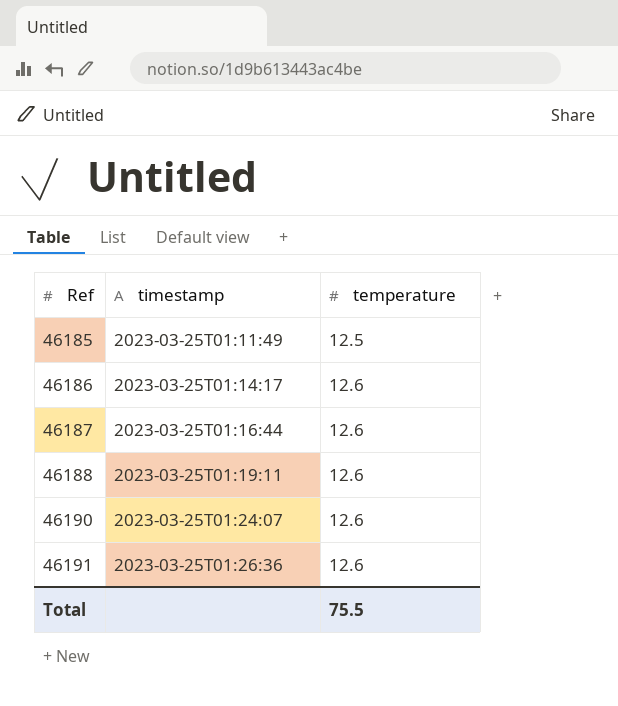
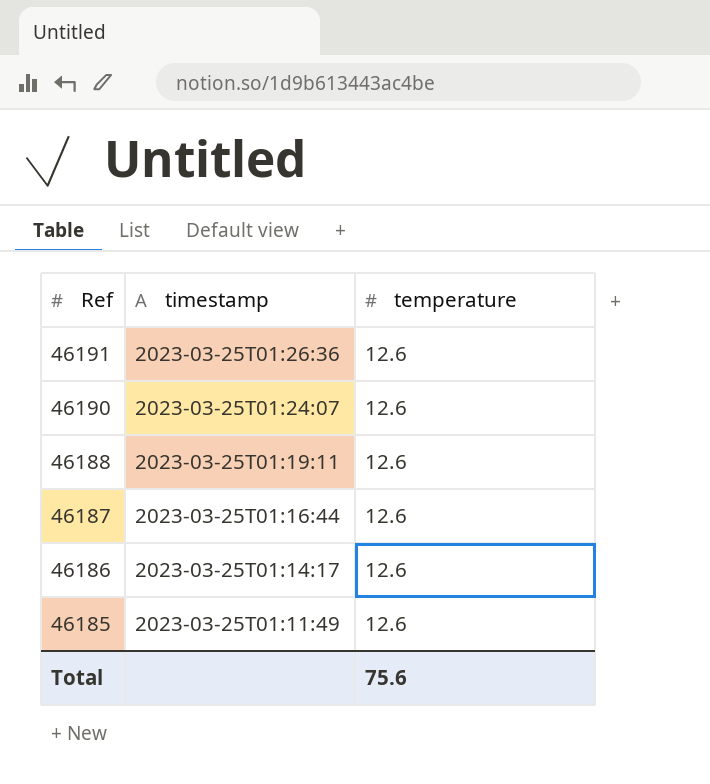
row order: Ref ascending -> Ref descending
46185 | temperature: 12.5 -> 12.6
Total | temperature: 75.5 -> 75.6

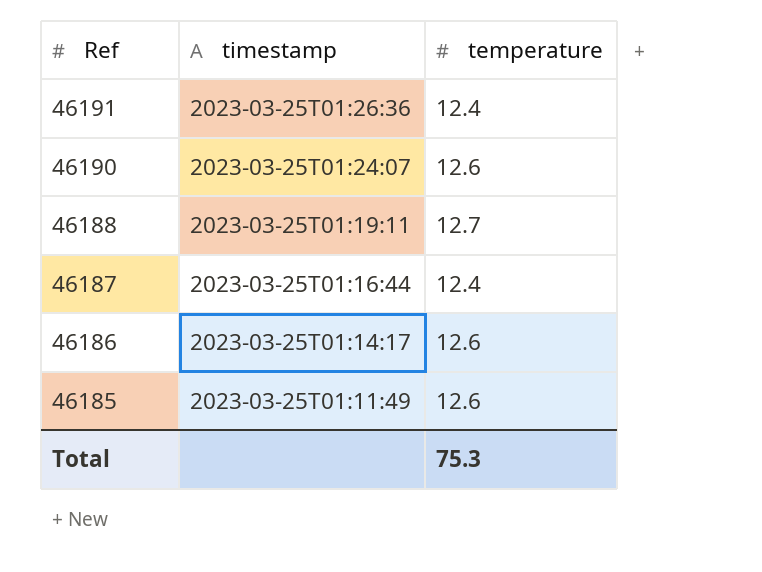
46191 | temperature: 12.6 -> 12.4
46188 | temperature: 12.6 -> 12.7
46187 | temperature: 12.6 -> 12.4
Total | temperature: 75.6 -> 75.3

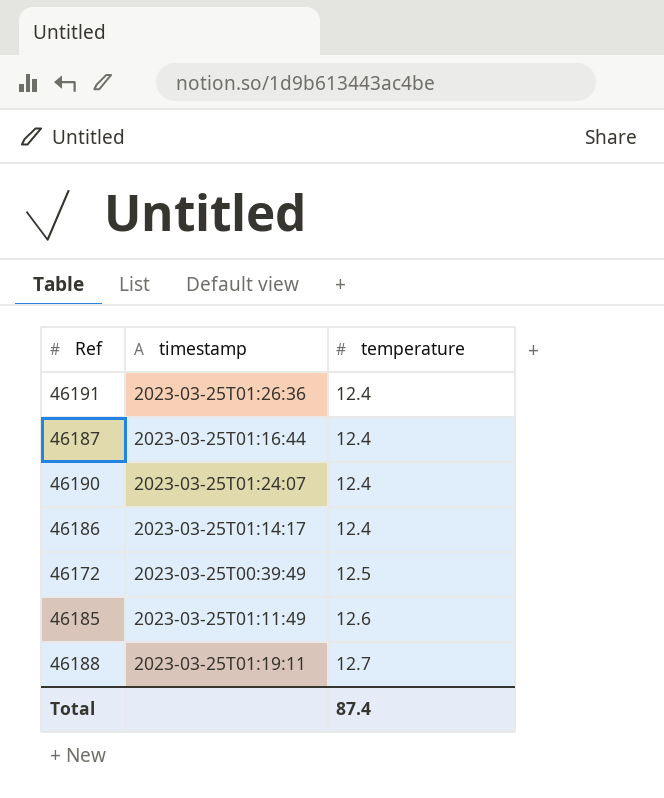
row order: Ref descending -> temperature ascending
46190 | temperature: 12.6 -> 12.4
46186 | temperature: 12.6 -> 12.4
row 46172: none -> 2023-03-25T00:39:49 | 12.5
Total | temperature: 75.3 -> 87.4

